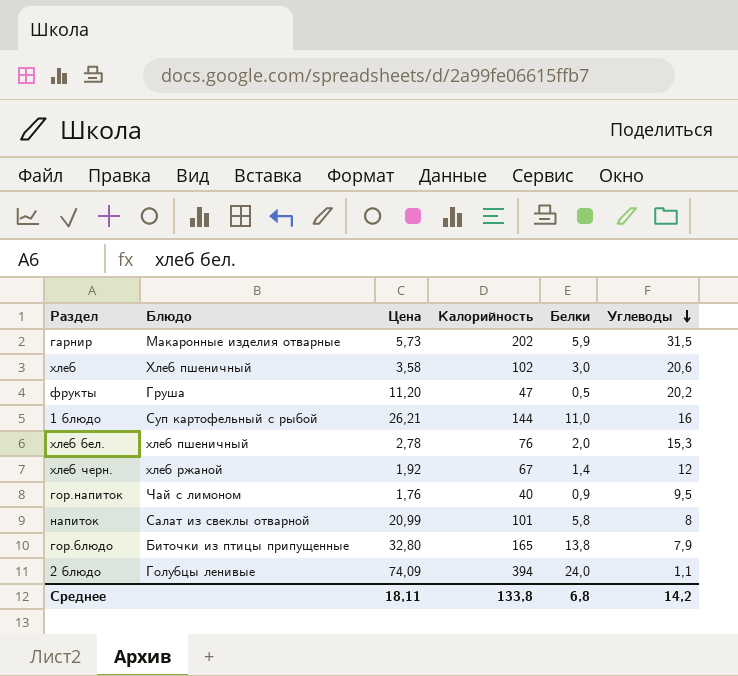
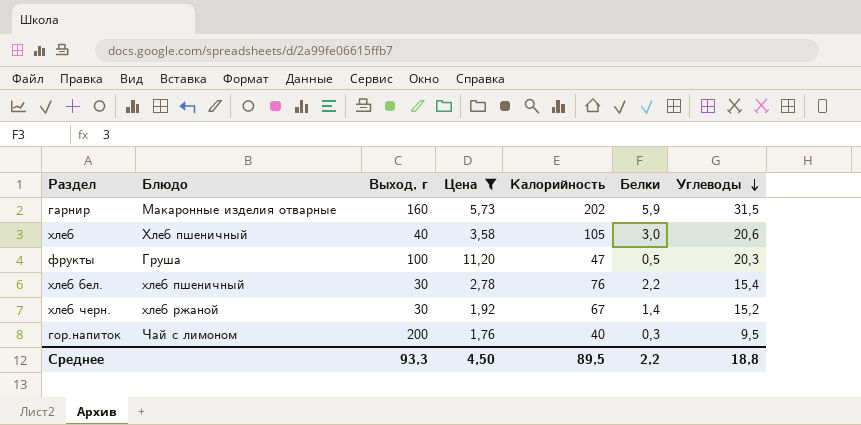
filter: none -> Цена <= 11,20
column Выход, г | position: none -> 3
хлеб | Калорийность: 102 -> 105
фрукты | Углеводы: 20,2 -> 20,3
хлеб бел. | Белки: 2,0 -> 2,2
хлеб бел. | Углеводы: 15,3 -> 15,4
хлеб черн. | Углеводы: 12 -> 15,2
гор.напиток | Белки: 0,9 -> 0,3
Среднее | Цена: 18,11 -> 4,50
Среднее | Калорийность: 133,8 -> 89,5
Среднее | Белки: 6,8 -> 2,2
Среднее | Углеводы: 14,2 -> 18,8

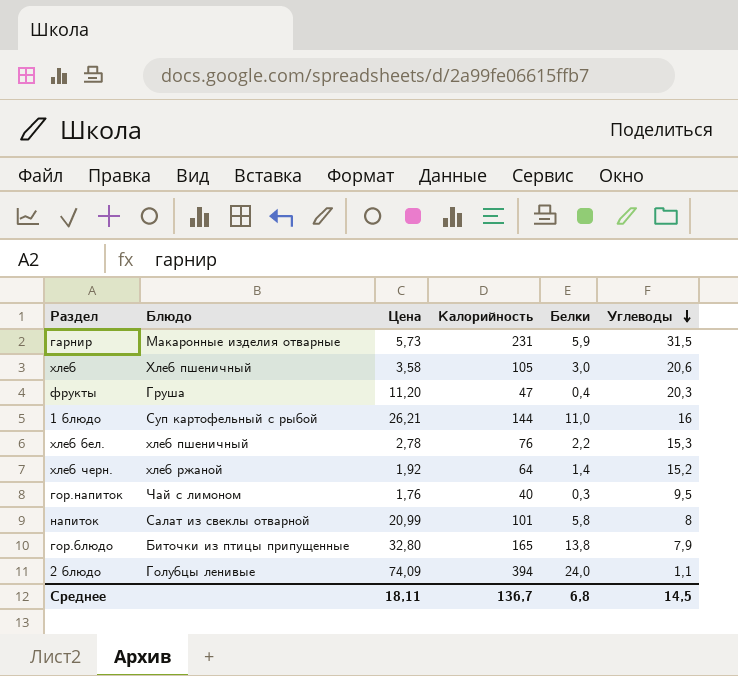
filter: Цена <= 11,20 -> none
column Выход, г | position: 3 -> none
гарнир | Калорийность: 202 -> 231
фрукты | Белки: 0,5 -> 0,4
хлеб бел. | Углеводы: 15,4 -> 15,3
хлеб черн. | Калорийность: 67 -> 64
Среднее | Цена: 4,50 -> 18,11
Среднее | Калорийность: 89,5 -> 136,7
Среднее | Белки: 2,2 -> 6,8
Среднее | Углеводы: 18,8 -> 14,5

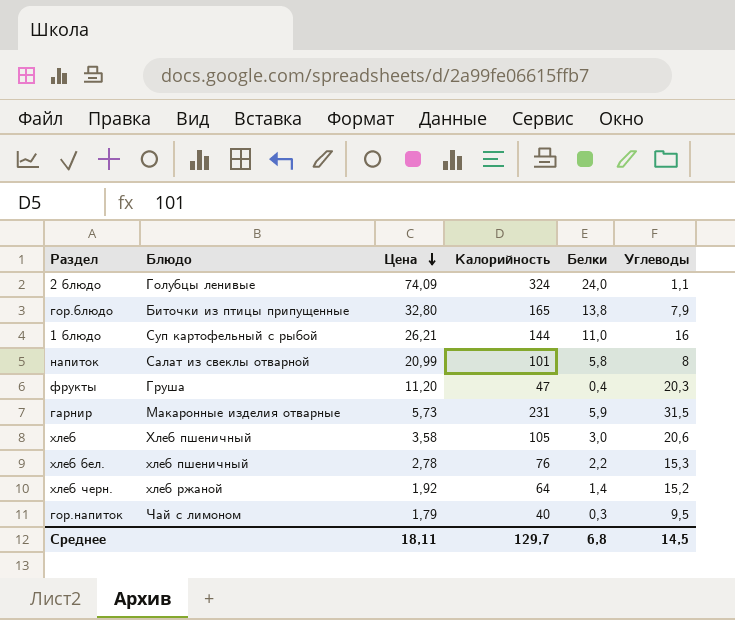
row order: Углеводы descending -> Цена descending
2 блюдо | Калорийность: 394 -> 324
гор.напиток | Цена: 1,76 -> 1,79
Среднее | Калорийность: 136,7 -> 129,7

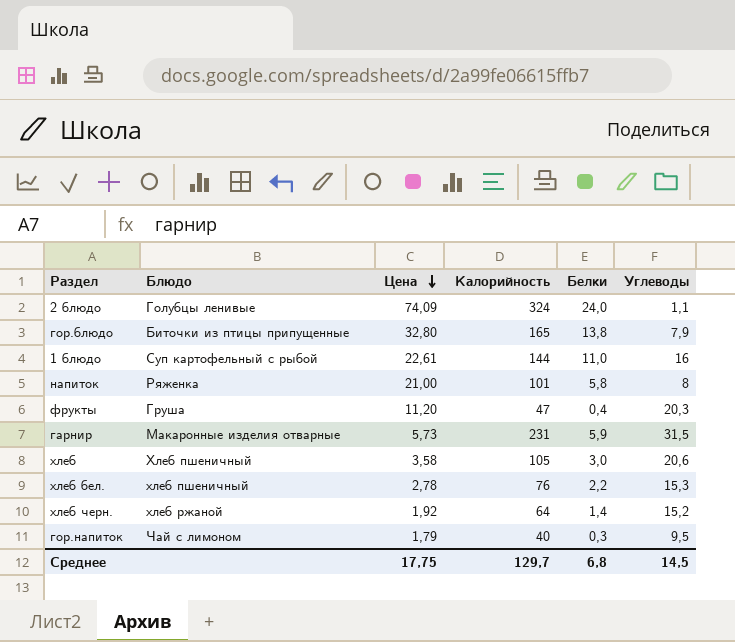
1 блюдо | Цена: 26,21 -> 22,61
напиток | Блюдо: Салат из свеклы отварной -> Ряженка
напиток | Цена: 20,99 -> 21,00
Среднее | Цена: 18,11 -> 17,75

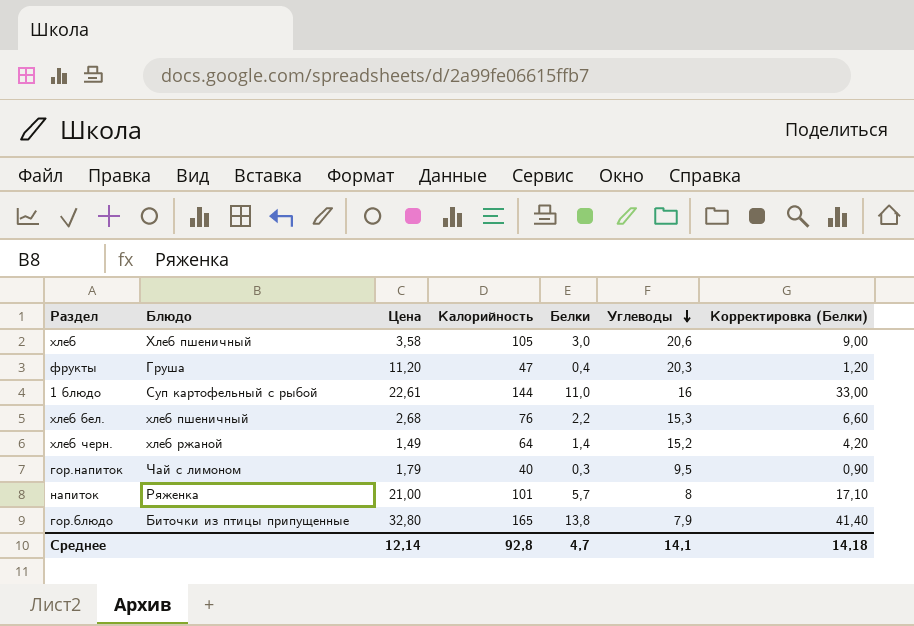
row order: Цена descending -> Углеводы descending
column Корректировка (Белки) | formula: none -> [Белки] * 3
row 2 блюдо: Голубцы ленивые | 74,09 | 324 | 24,0 | 1,1 -> none
row гарнир: Макаронные изделия отварные | 5,73 | 231 | 5,9 | 31,5 -> none
хлеб бел. | Цена: 2,78 -> 2,68
хлеб черн. | Цена: 1,92 -> 1,49
напиток | Белки: 5,8 -> 5,7
Среднее | Цена: 17,75 -> 12,14
Среднее | Калорийность: 129,7 -> 92,8
Среднее | Белки: 6,8 -> 4,7
Среднее | Углеводы: 14,5 -> 14,1

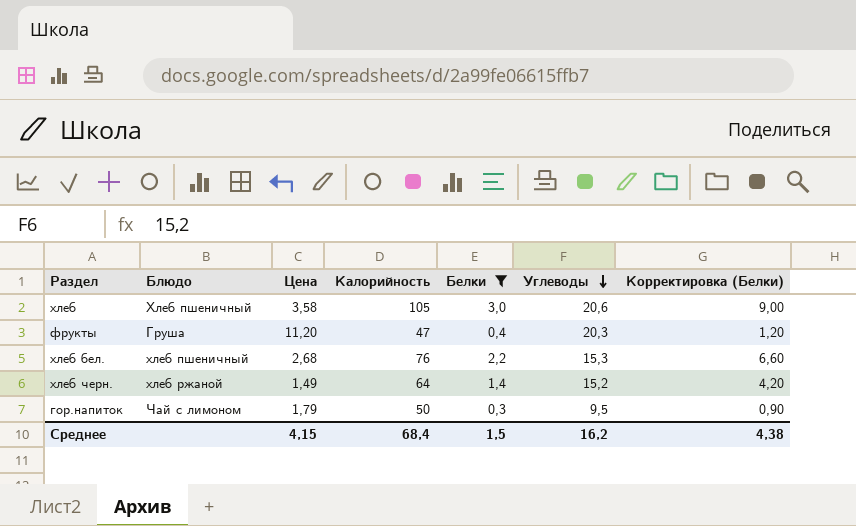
filter: none -> Белки <= 3,0
гор.напиток | Калорийность: 40 -> 50
Среднее | Цена: 12,14 -> 4,15
Среднее | Калорийность: 92,8 -> 68,4
Среднее | Белки: 4,7 -> 1,5
Среднее | Углеводы: 14,1 -> 16,2
Среднее | Корректировка (Белки): 14,18 -> 4,38

